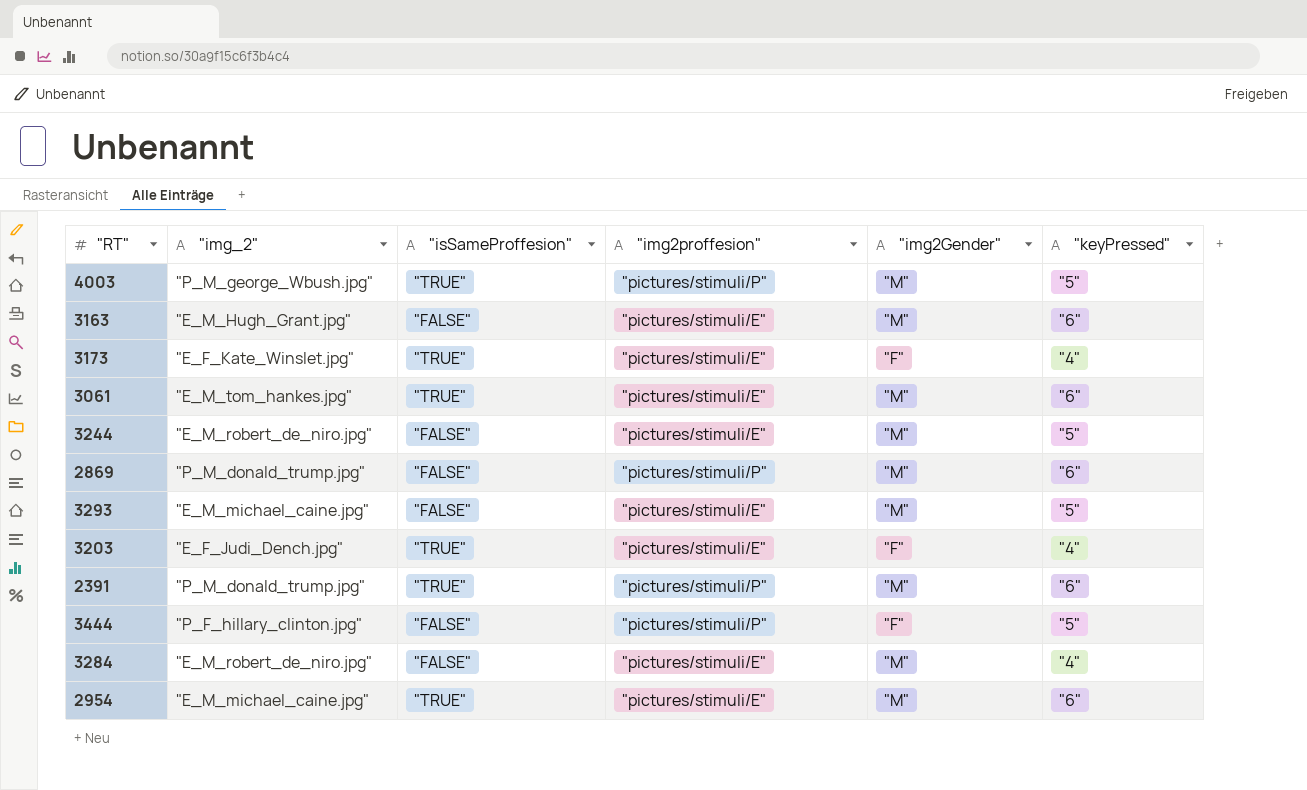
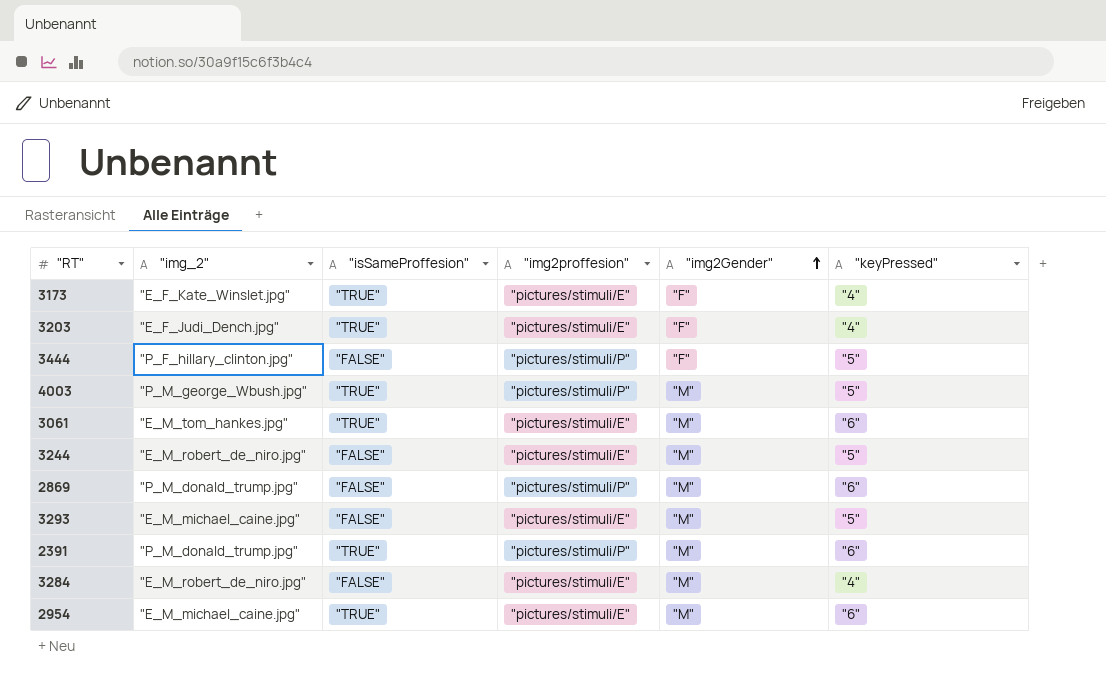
row order: none -> "img2Gender" ascending
row 3163: "E_M_Hugh_Grant.jpg" | "FALSE" | "pictures/stimuli/E" | "M" | "6" -> none

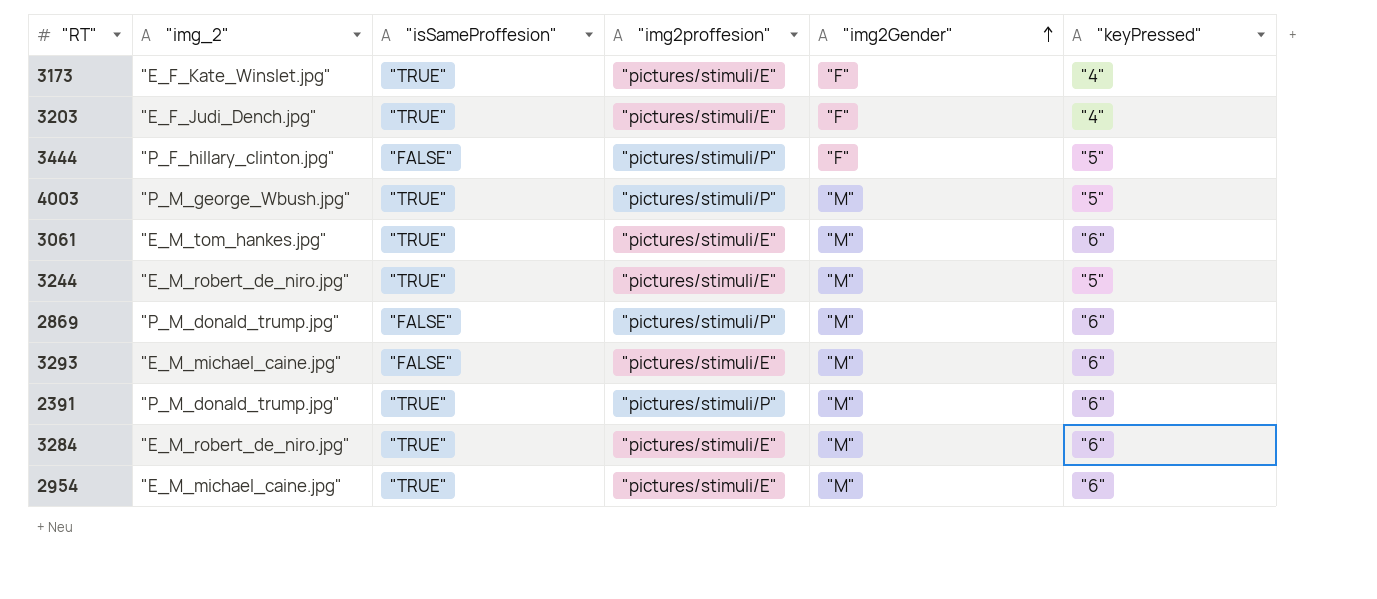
3244 | "isSameProffesion": "FALSE" -> "TRUE"
3293 | "keyPressed": "5" -> "6"
3284 | "isSameProffesion": "FALSE" -> "TRUE"
3284 | "keyPressed": "4" -> "6"

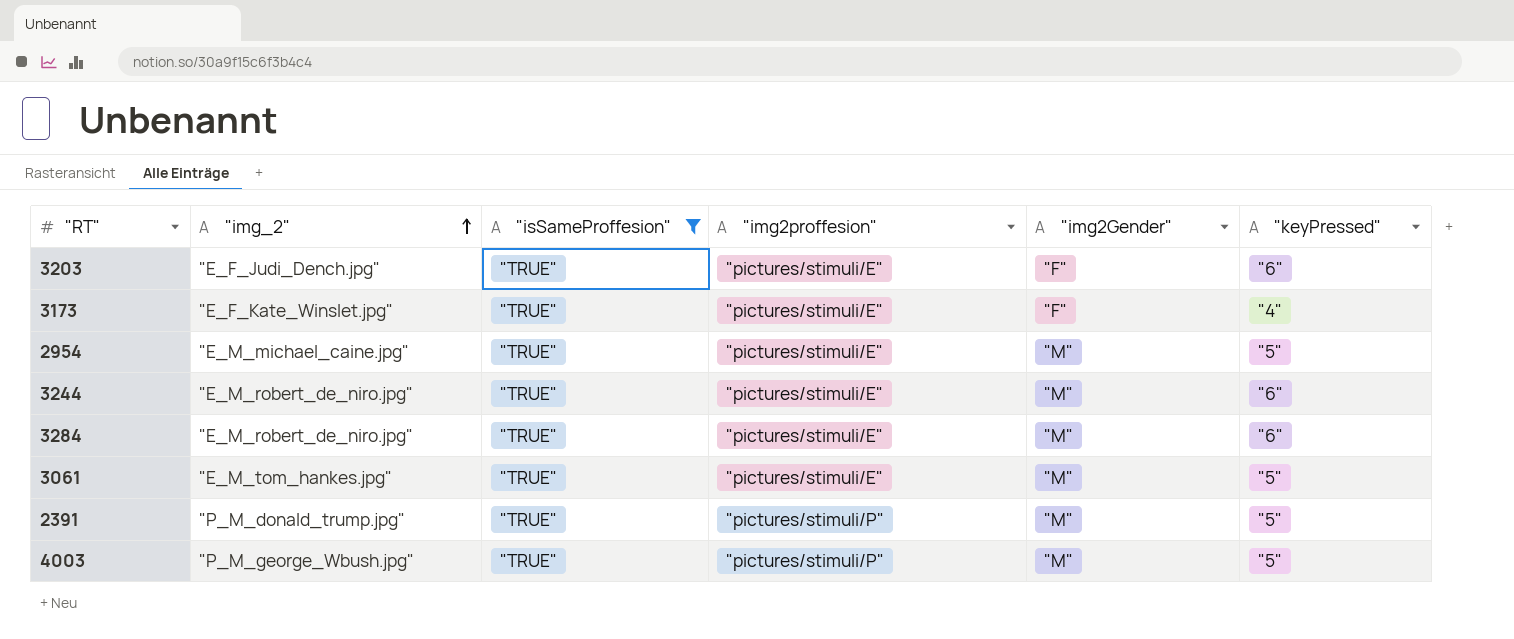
filter: none -> "isSameProffesion" = "TRUE"
row order: "img2Gender" ascending -> "img_2" ascending
3203 | "keyPressed": "4" -> "6"
2954 | "keyPressed": "6" -> "5"
3244 | "keyPressed": "5" -> "6"
3061 | "keyPressed": "6" -> "5"
2391 | "keyPressed": "6" -> "5"

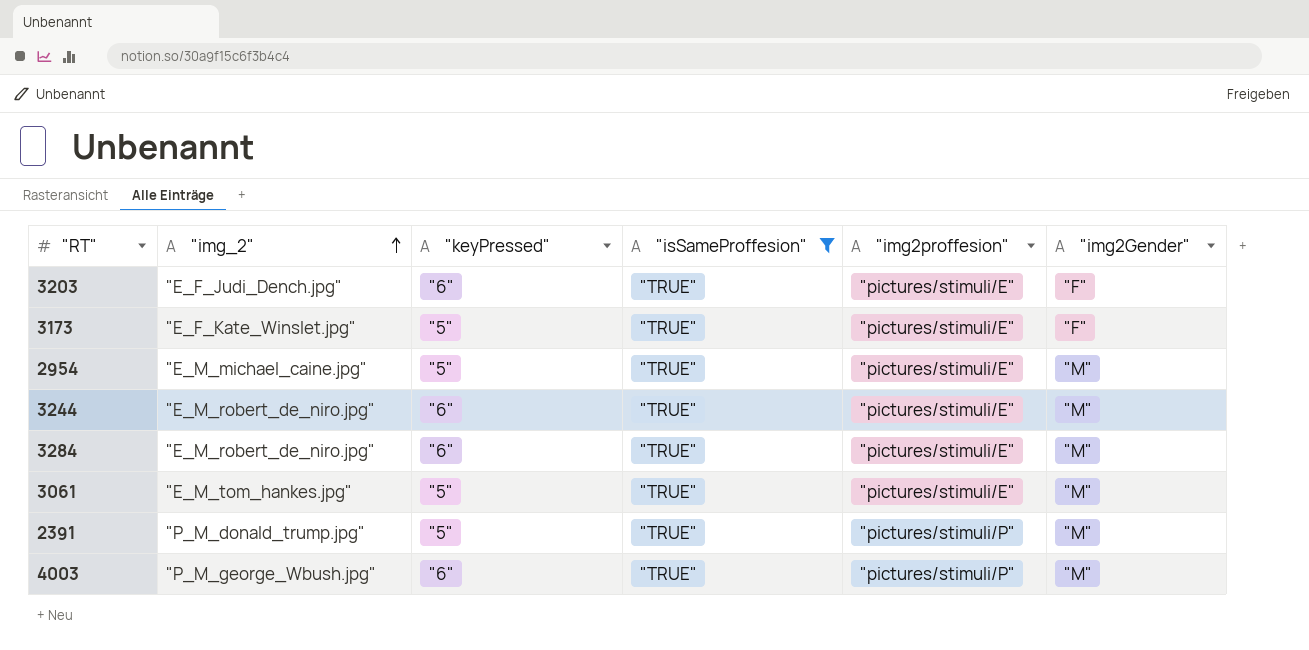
column "keyPressed" | position: 6 -> 3
3173 | "keyPressed": "4" -> "5"
4003 | "keyPressed": "5" -> "6"

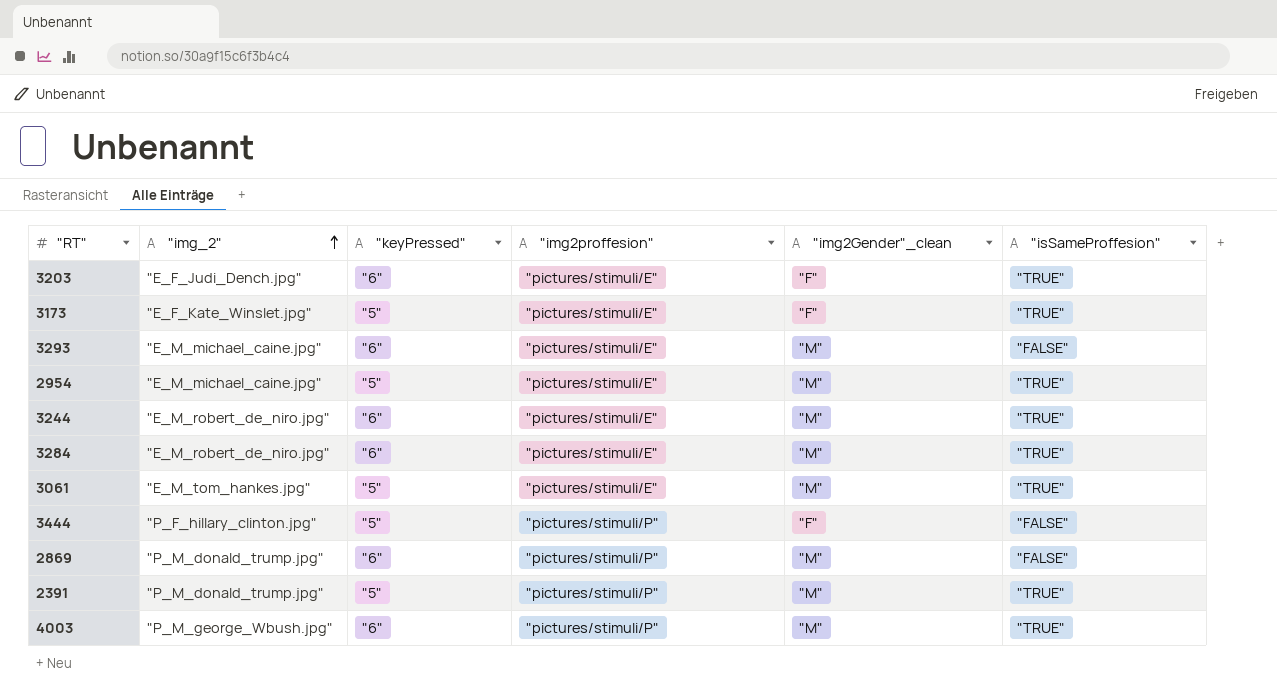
filter: "isSameProffesion" = "TRUE" -> none
column name: "img2Gender" -> "img2Gender"_clean
column "isSameProffesion" | position: 4 -> 6

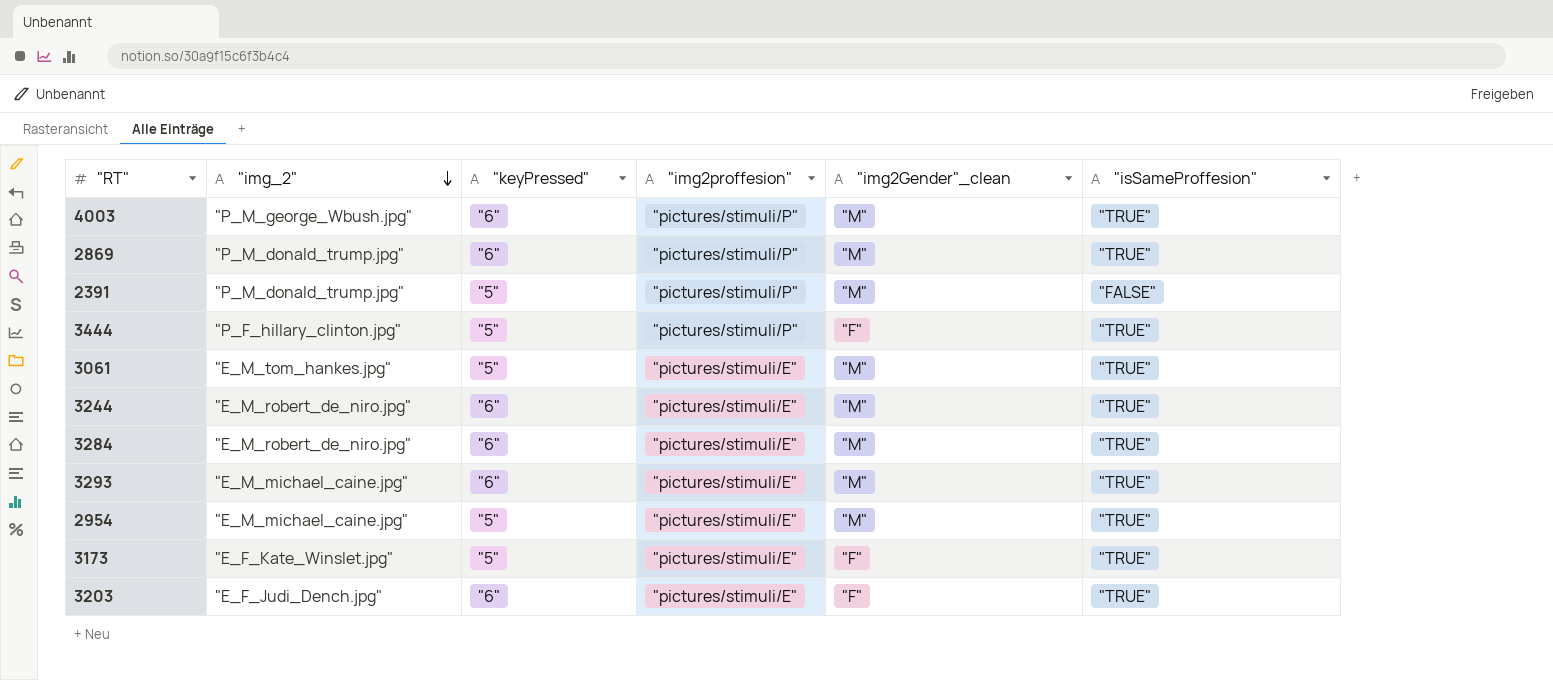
row order: "img_2" ascending -> "img_2" descending
2869 | "isSameProffesion": "FALSE" -> "TRUE"
2391 | "isSameProffesion": "TRUE" -> "FALSE"
3444 | "isSameProffesion": "FALSE" -> "TRUE"
3293 | "isSameProffesion": "FALSE" -> "TRUE"

